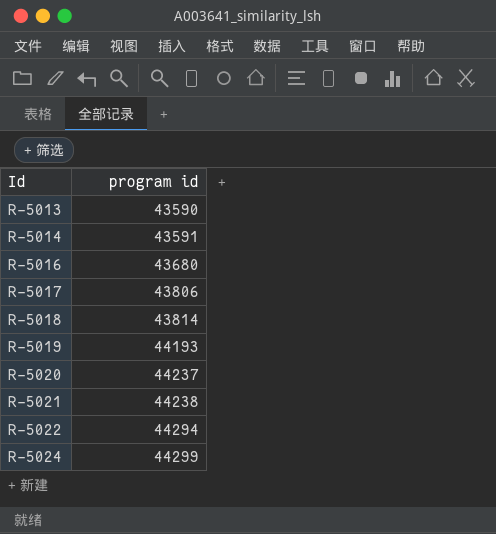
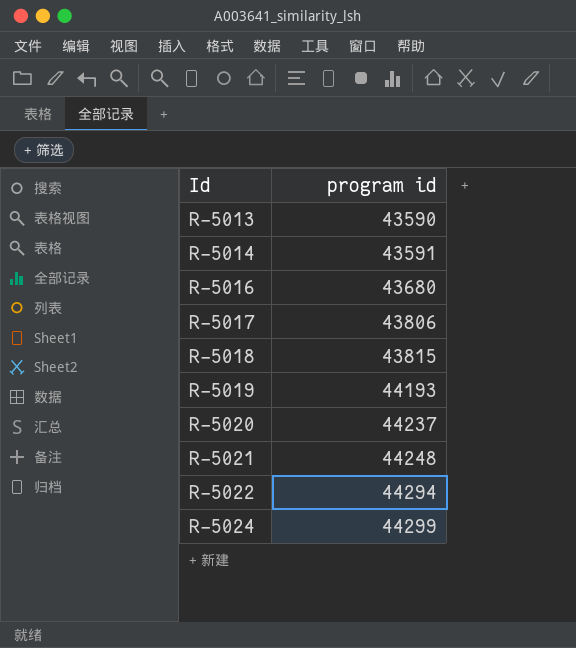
R-5018 | program id: 43814 -> 43815
R-5021 | program id: 44238 -> 44248

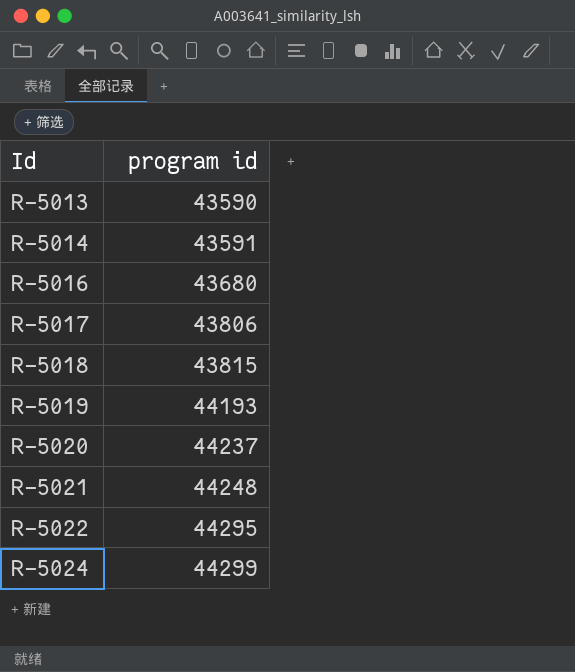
R-5022 | program id: 44294 -> 44295

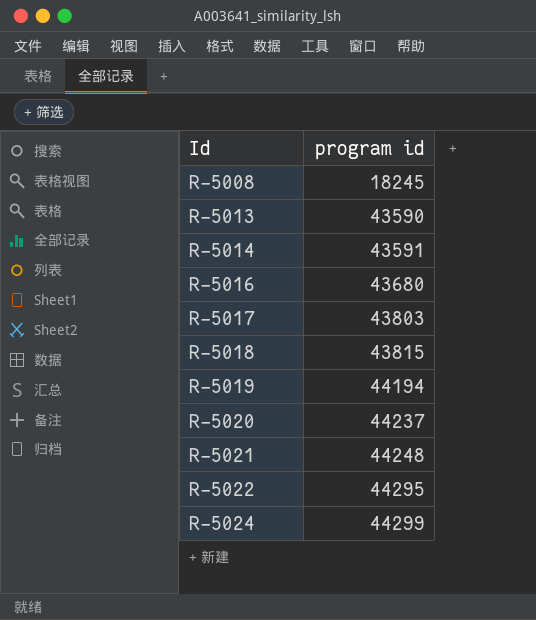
row R-5008: none -> 18245
R-5017 | program id: 43806 -> 43803
R-5019 | program id: 44193 -> 44194

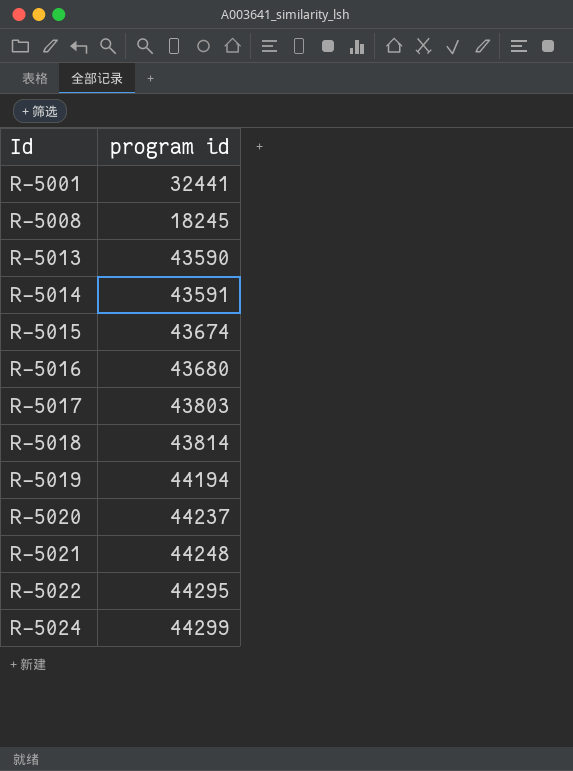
row R-5001: none -> 32441
row R-5015: none -> 43674
R-5018 | program id: 43815 -> 43814

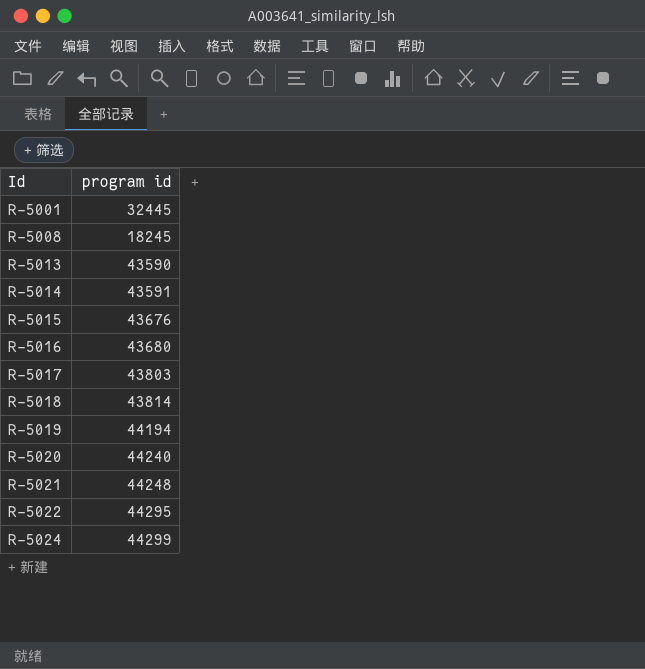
R-5001 | program id: 32441 -> 32445
R-5015 | program id: 43674 -> 43676
R-5020 | program id: 44237 -> 44240

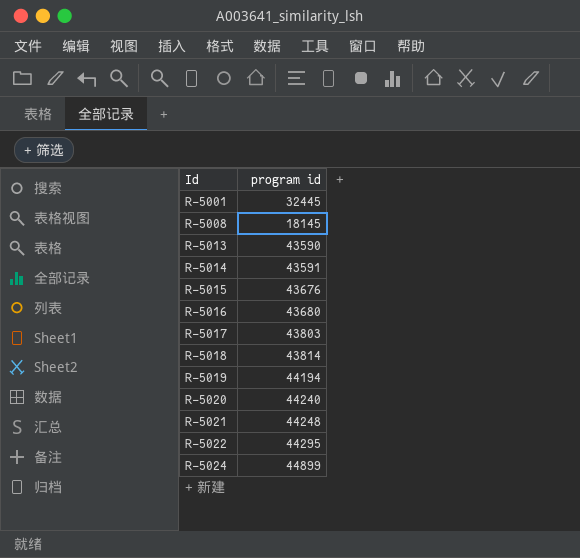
R-5008 | program id: 18245 -> 18145
R-5024 | program id: 44299 -> 44899

